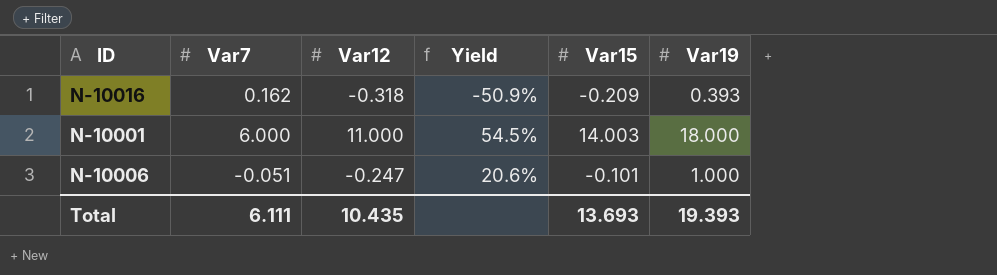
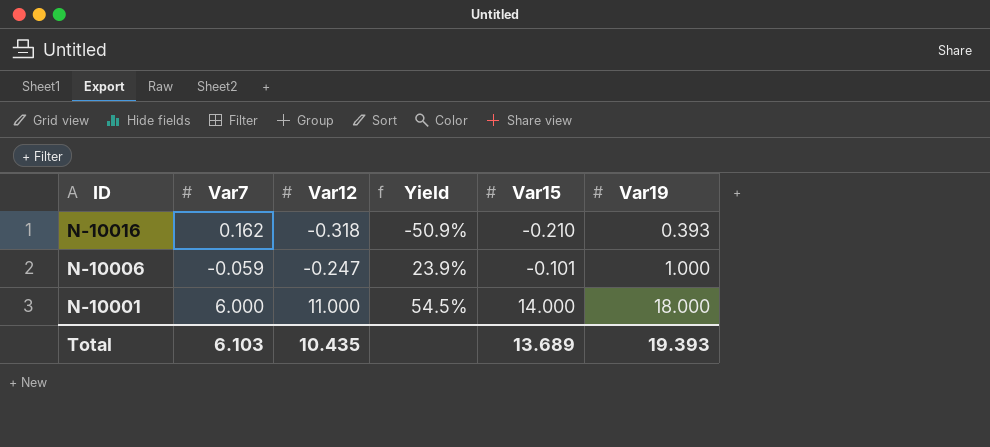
row order: none -> ID descending
N-10016 | Var15: -0.209 -> -0.210
N-10006 | Var7: -0.051 -> -0.059
N-10006 | Yield: 20.6% -> 23.9%
N-10001 | Var15: 14.003 -> 14.000
Total | Var7: 6.111 -> 6.103
Total | Var15: 13.693 -> 13.689

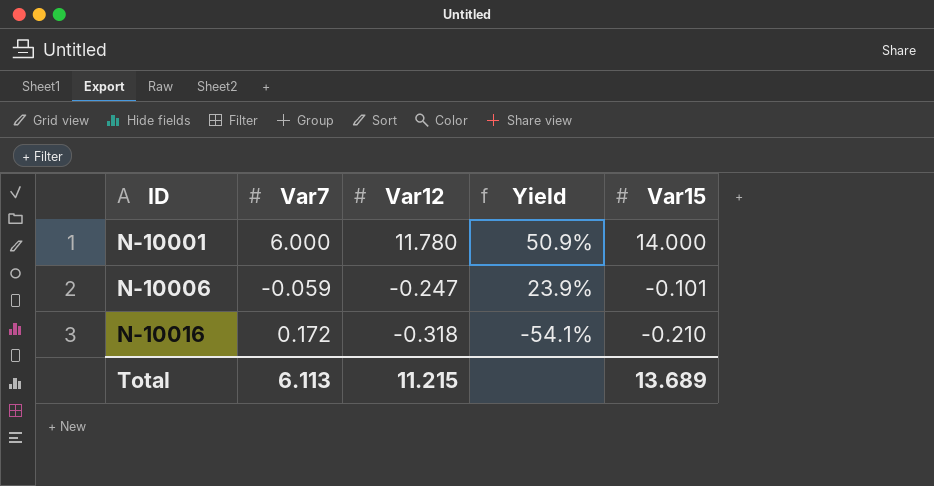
row order: ID descending -> ID ascending
column Var19 | position: 6 -> none
N-10001 | Var12: 11.000 -> 11.780
N-10001 | Yield: 54.5% -> 50.9%
N-10016 | Var7: 0.162 -> 0.172
N-10016 | Yield: -50.9% -> -54.1%
Total | Var7: 6.103 -> 6.113
Total | Var12: 10.435 -> 11.215

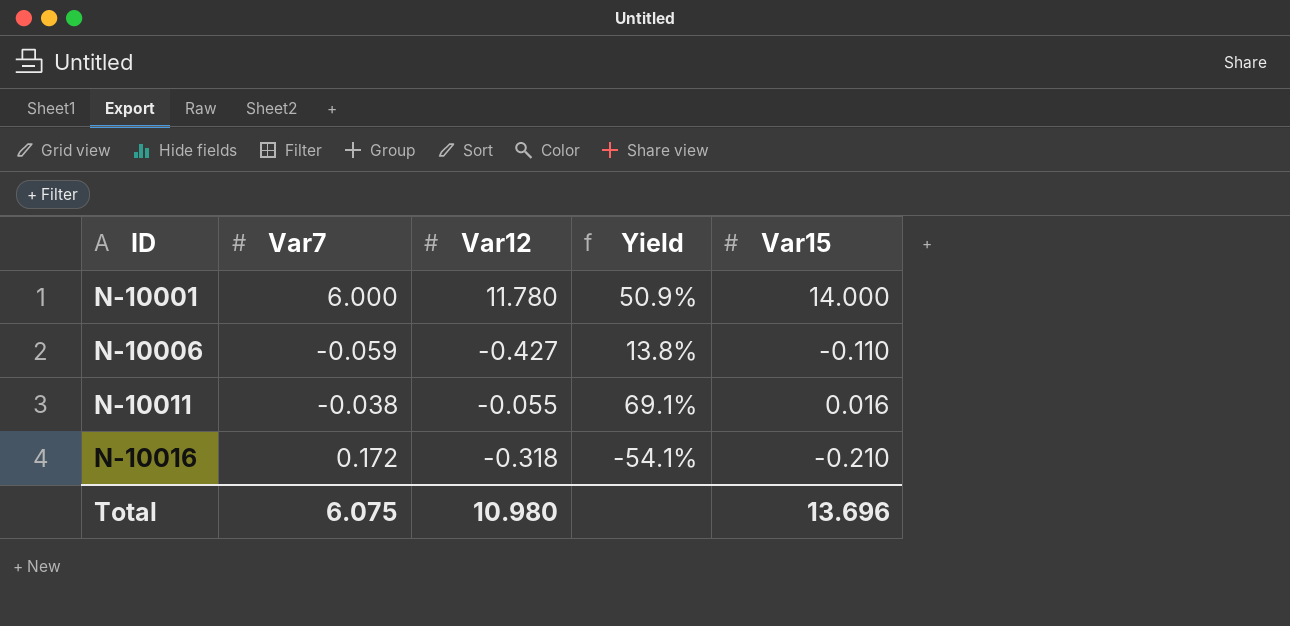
N-10006 | Var12: -0.247 -> -0.427
N-10006 | Yield: 23.9% -> 13.8%
N-10006 | Var15: -0.101 -> -0.110
row N-10011: none -> -0.038 | -0.055 | 69.1% | 0.016
Total | Var7: 6.113 -> 6.075
Total | Var12: 11.215 -> 10.980
Total | Var15: 13.689 -> 13.696

